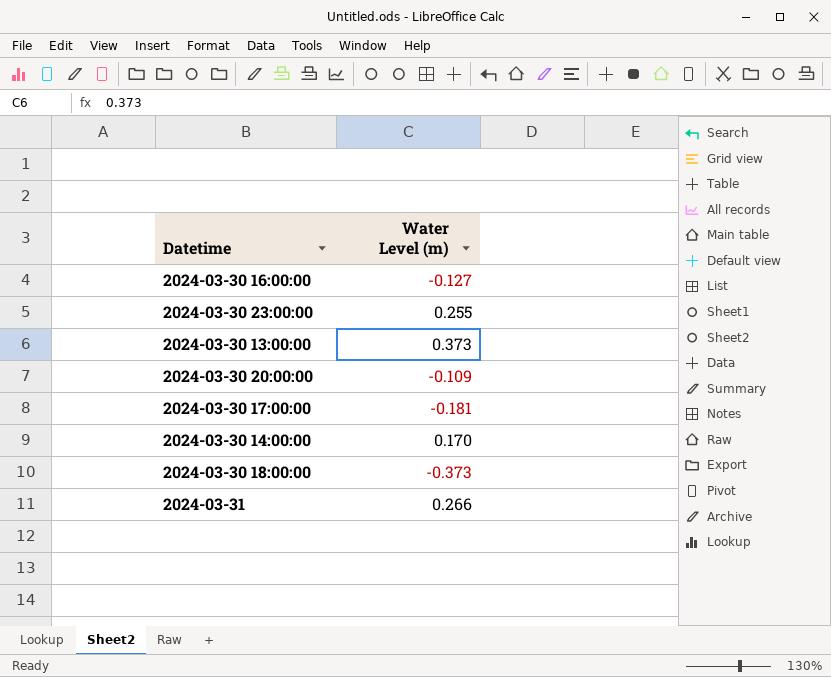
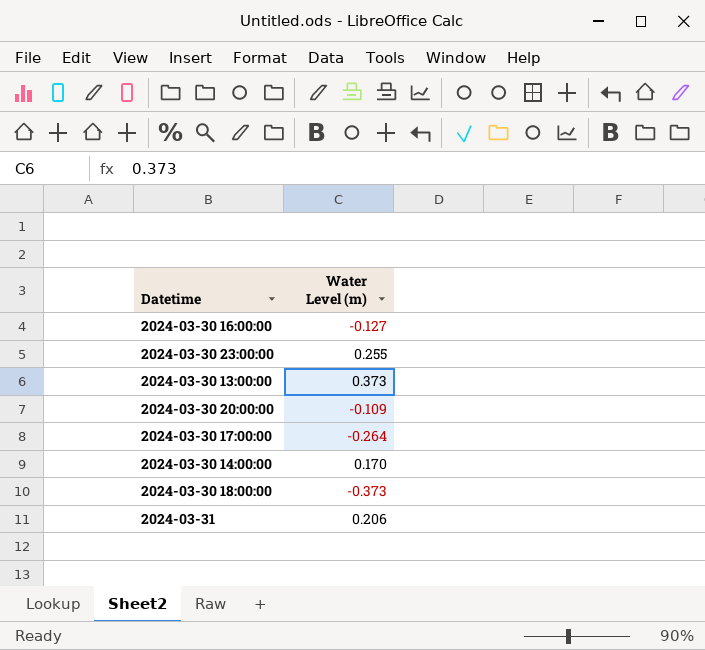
2024-03-30 17:00:00 | Water Level (m): -0.181 -> -0.264
2024-03-31 | Water Level (m): 0.266 -> 0.206

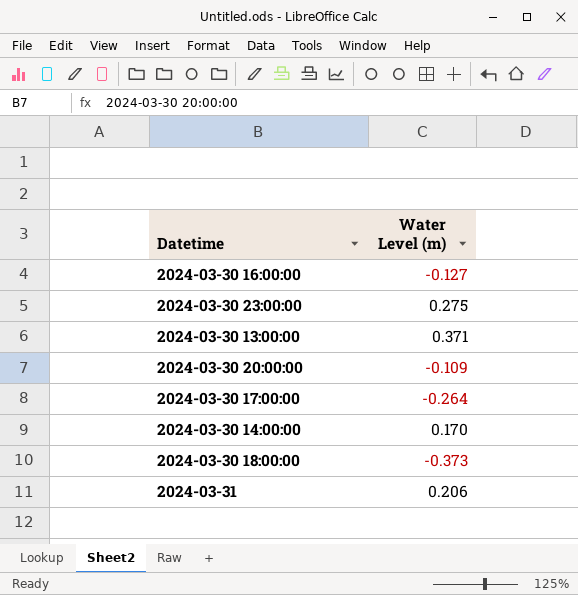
2024-03-30 23:00:00 | Water Level (m): 0.255 -> 0.275
2024-03-30 13:00:00 | Water Level (m): 0.373 -> 0.371

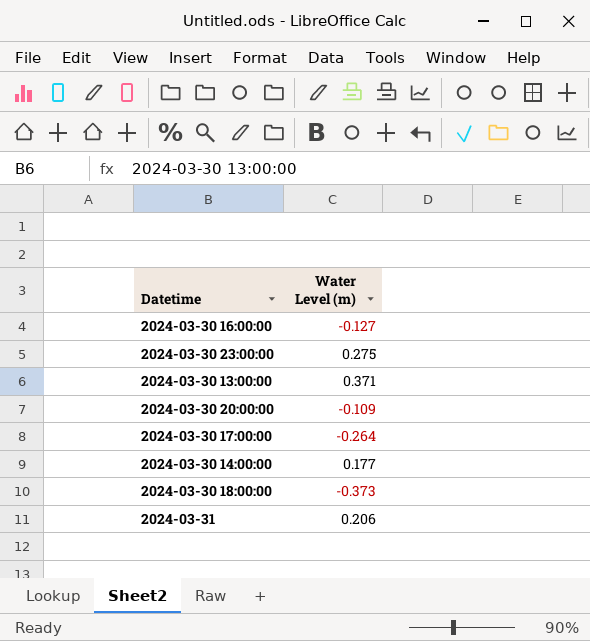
2024-03-30 14:00:00 | Water Level (m): 0.170 -> 0.177

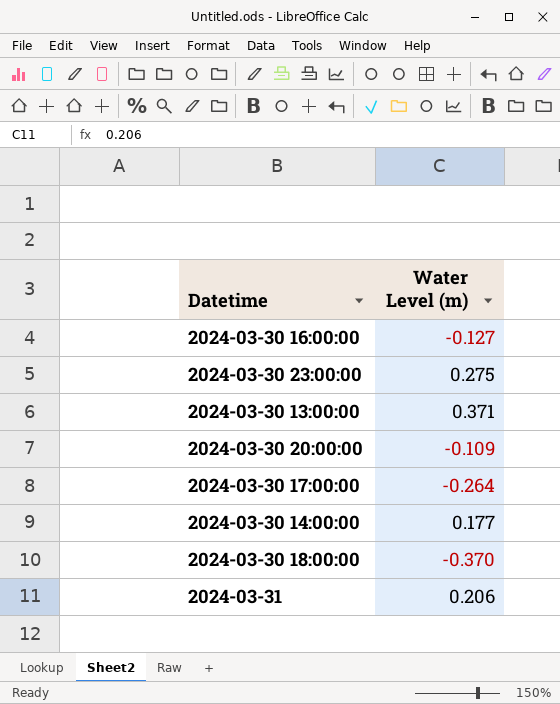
2024-03-30 18:00:00 | Water Level (m): -0.373 -> -0.370

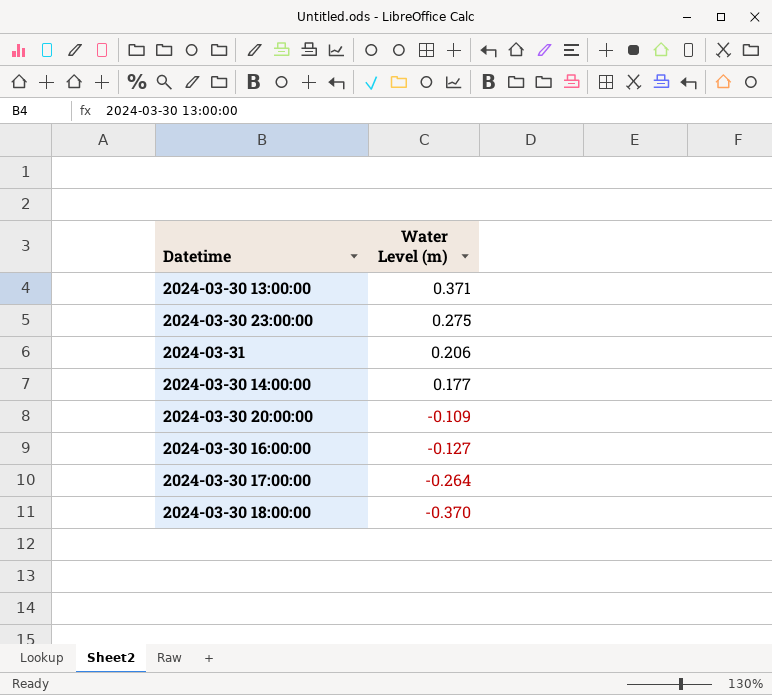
row order: none -> Water Level (m) descending

